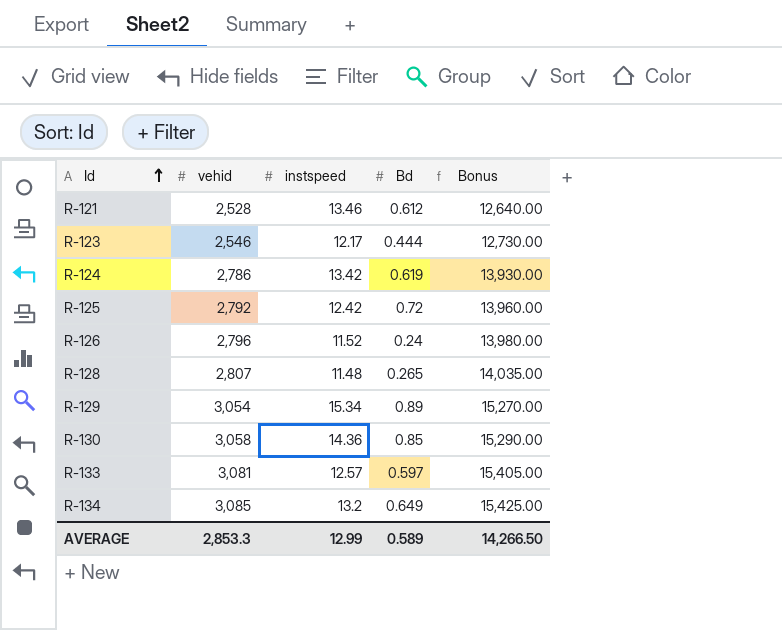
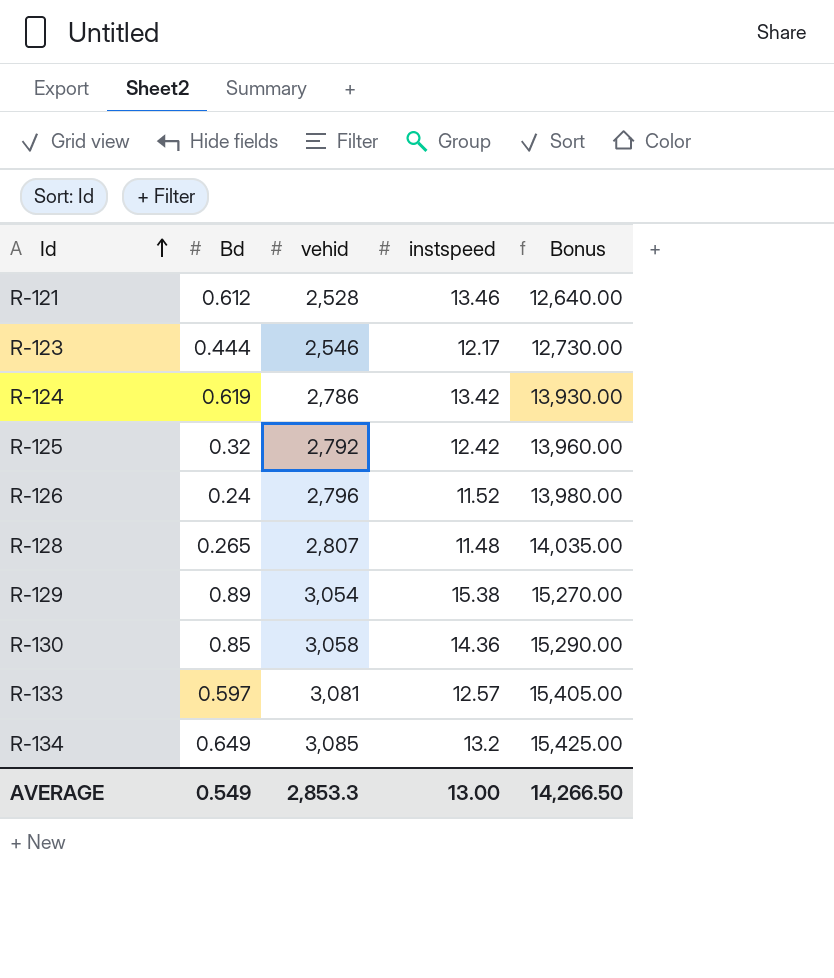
column Bd | position: 4 -> 2
R-125 | Bd: 0.72 -> 0.32
R-129 | instspeed: 15.34 -> 15.38
AVERAGE | Bd: 0.589 -> 0.549
AVERAGE | instspeed: 12.99 -> 13.00

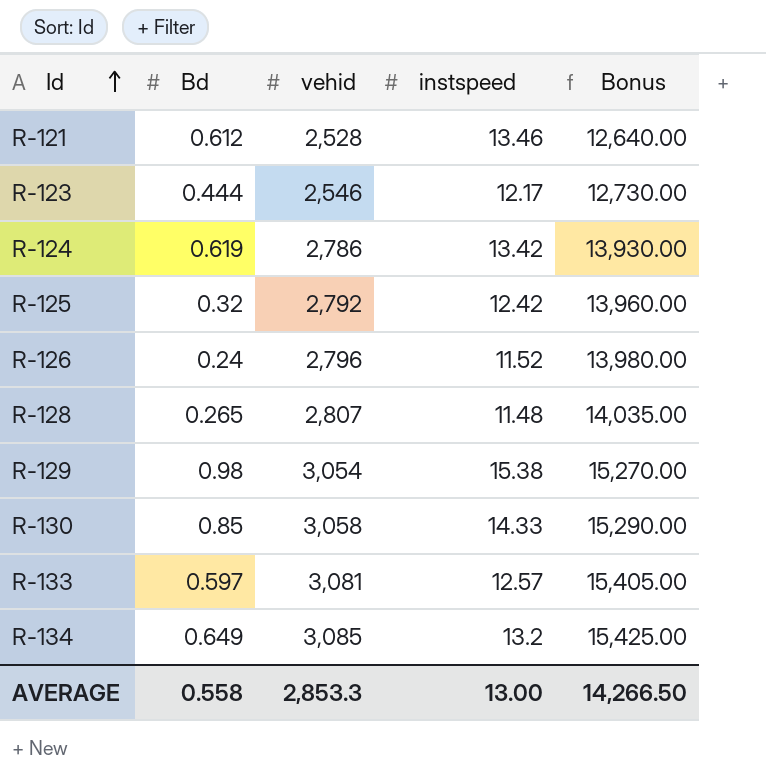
R-129 | Bd: 0.89 -> 0.98
R-130 | instspeed: 14.36 -> 14.33
AVERAGE | Bd: 0.549 -> 0.558

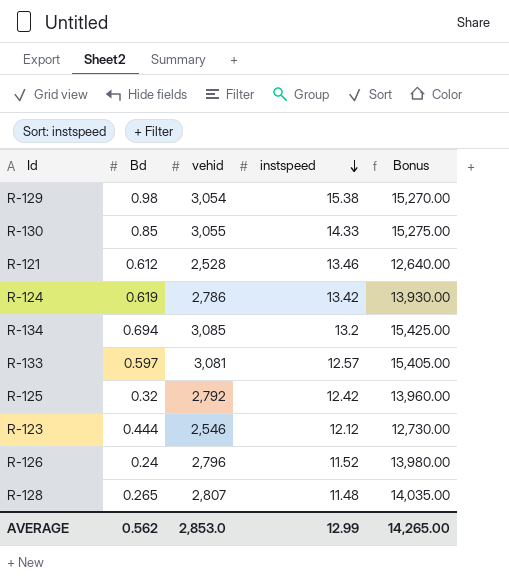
row order: Id ascending -> instspeed descending
R-130 | vehid: 3,058 -> 3,055
R-130 | Bonus: 15,290.00 -> 15,275.00
R-134 | Bd: 0.649 -> 0.694
R-123 | instspeed: 12.17 -> 12.12
AVERAGE | Bd: 0.558 -> 0.562
AVERAGE | vehid: 2,853.3 -> 2,853.0
AVERAGE | instspeed: 13.00 -> 12.99
AVERAGE | Bonus: 14,266.50 -> 14,265.00

